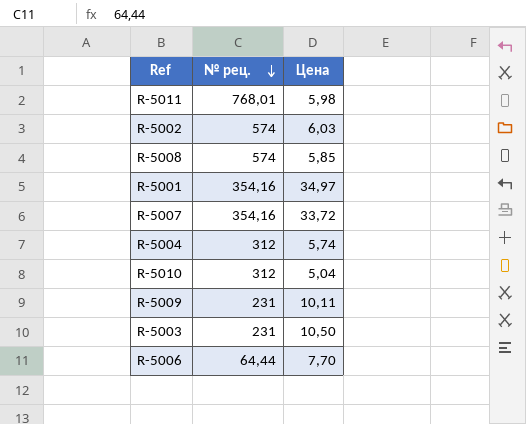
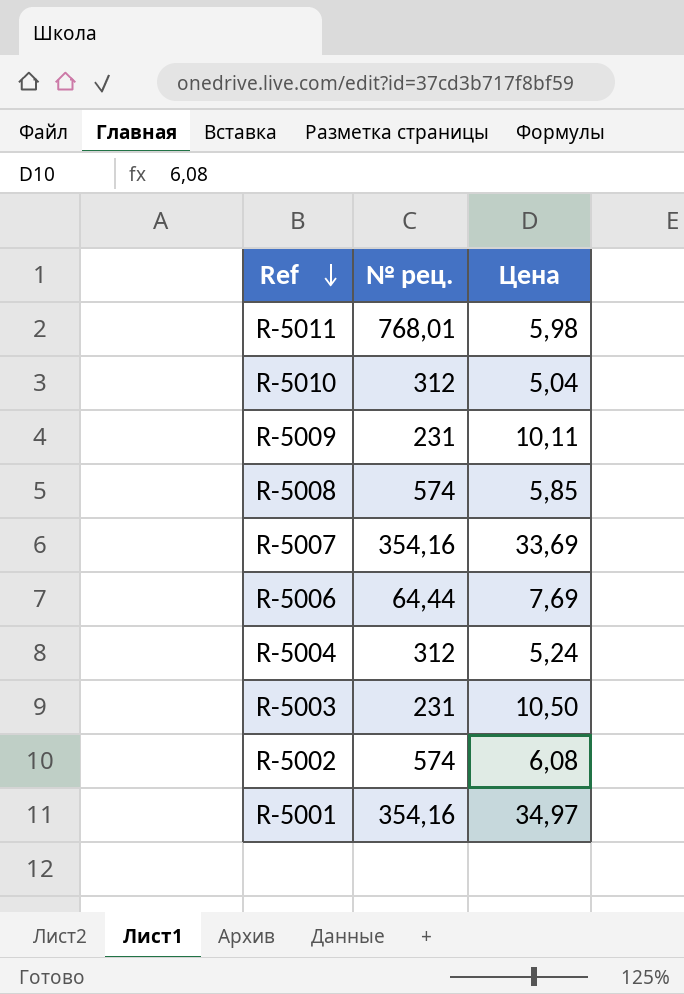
row order: № рец. descending -> Ref descending
R-5007 | Цена: 33,72 -> 33,69
R-5006 | Цена: 7,70 -> 7,69
R-5004 | Цена: 5,74 -> 5,24
R-5002 | Цена: 6,03 -> 6,08

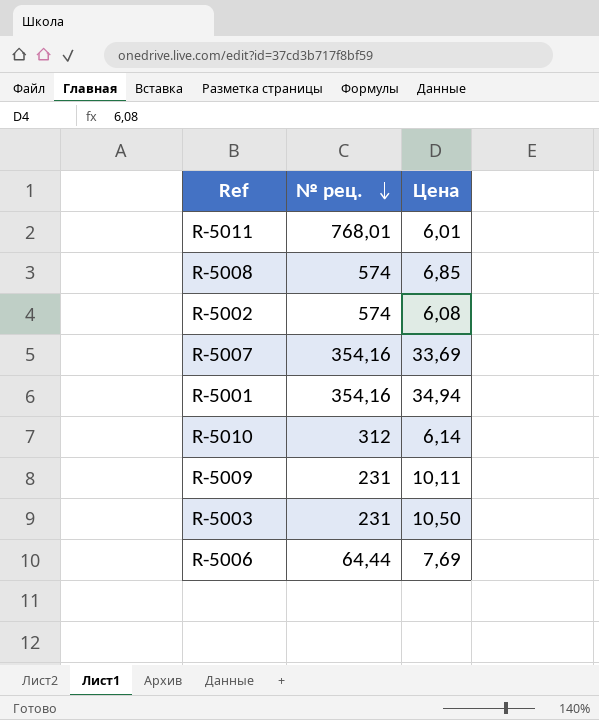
row order: Ref descending -> № рец. descending
row R-5004: 312 | 5,24 -> none
R-5011 | Цена: 5,98 -> 6,01
R-5008 | Цена: 5,85 -> 6,85
R-5001 | Цена: 34,97 -> 34,94
R-5010 | Цена: 5,04 -> 6,14

